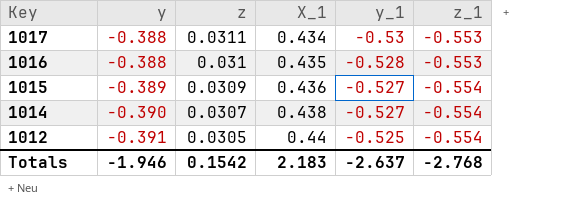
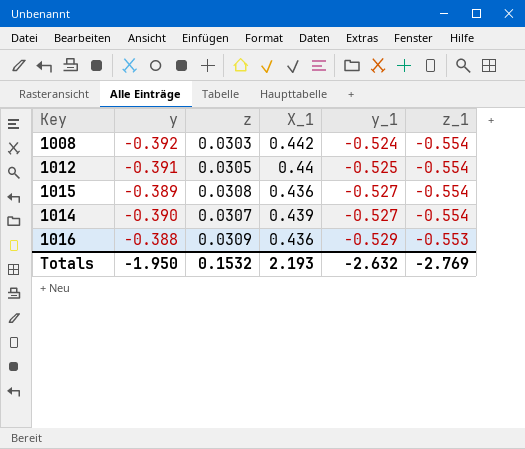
row order: Key descending -> y_1 descending
row 1017: -0.388 | 0.0311 | 0.434 | -0.53 | -0.553 -> none
row 1008: none -> -0.392 | 0.0303 | 0.442 | -0.524 | -0.554
1015 | z: 0.0309 -> 0.0308
1014 | X_1: 0.438 -> 0.439
1016 | z: 0.031 -> 0.0309
1016 | X_1: 0.435 -> 0.436
1016 | y_1: -0.528 -> -0.529
Totals | y: -1.946 -> -1.950
Totals | z: 0.1542 -> 0.1532
Totals | X_1: 2.183 -> 2.193
Totals | y_1: -2.637 -> -2.632
Totals | z_1: -2.768 -> -2.769

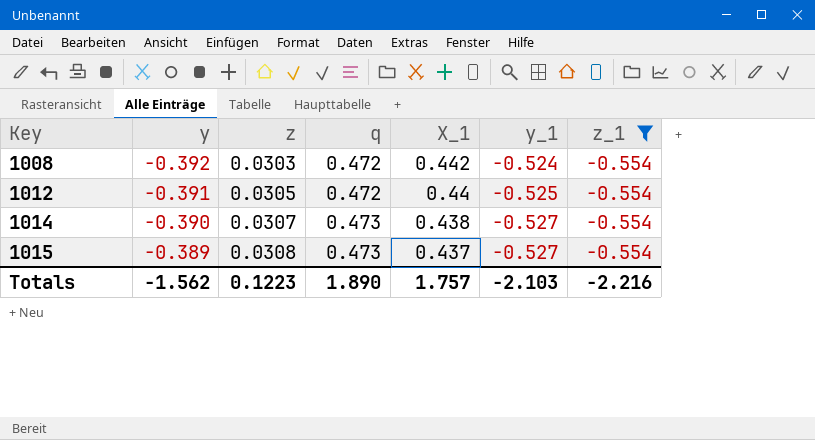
filter: none -> z_1 = -0.554
row order: y_1 descending -> Key ascending
column q | position: none -> 4
1014 | X_1: 0.439 -> 0.438
1015 | X_1: 0.436 -> 0.437
Totals | y: -1.950 -> -1.562
Totals | z: 0.1532 -> 0.1223
Totals | X_1: 2.193 -> 1.757
Totals | y_1: -2.632 -> -2.103
Totals | z_1: -2.769 -> -2.216

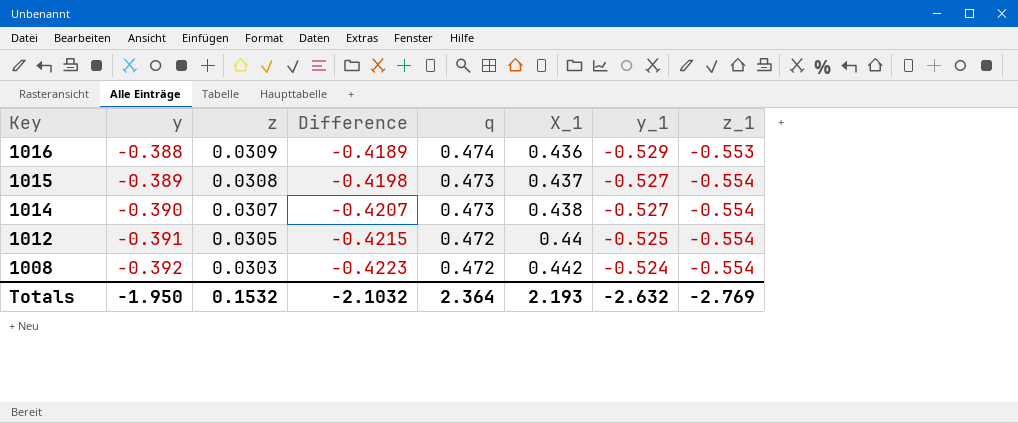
filter: z_1 = -0.554 -> none
row order: Key ascending -> Key descending
column Difference | formula: none -> [y] - [z]
Totals | y: -1.562 -> -1.950
Totals | z: 0.1223 -> 0.1532
Totals | q: 1.890 -> 2.364
Totals | X_1: 1.757 -> 2.193
Totals | y_1: -2.103 -> -2.632
Totals | z_1: -2.216 -> -2.769

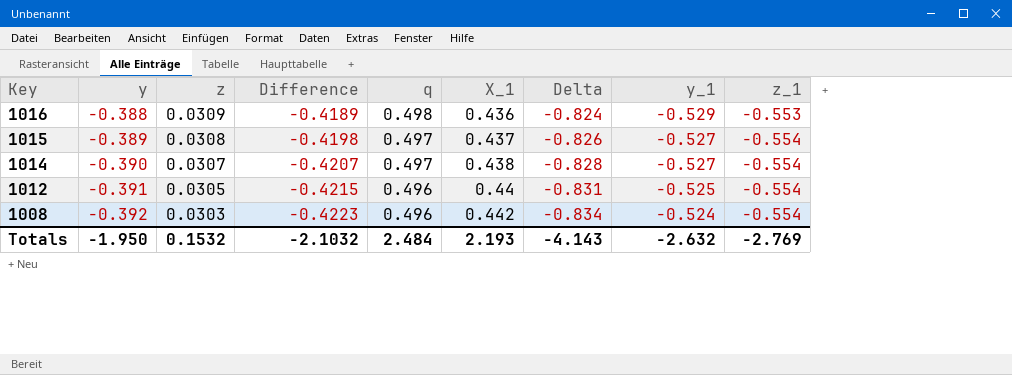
column Delta | formula: none -> [y] - [X_1]
1016 | q: 0.474 -> 0.498
1015 | q: 0.473 -> 0.497
1014 | q: 0.473 -> 0.497
1012 | q: 0.472 -> 0.496
1008 | q: 0.472 -> 0.496
Totals | q: 2.364 -> 2.484

